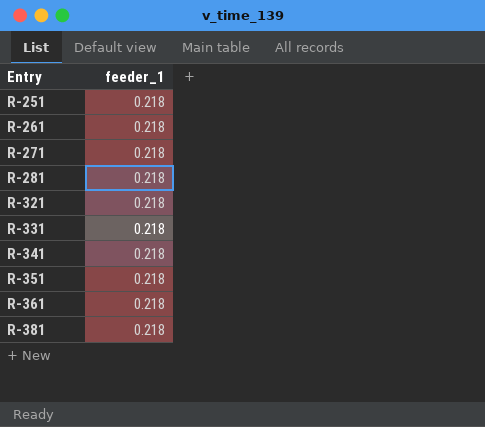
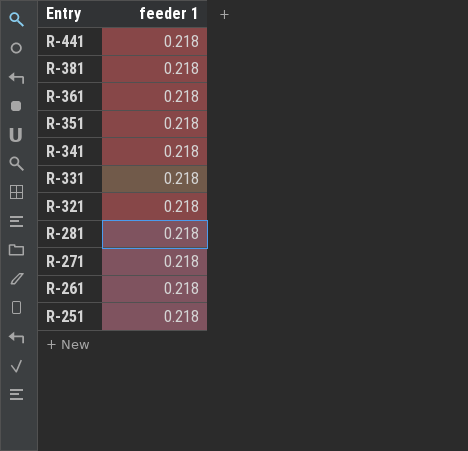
row order: Entry ascending -> Entry descending
column name: feeder_1 -> feeder 1
row R-441: none -> 0.218

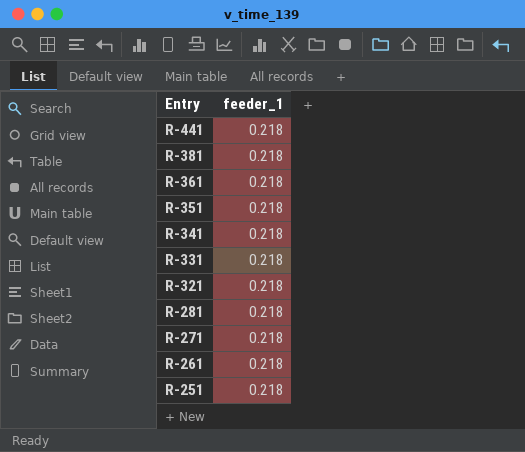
column name: feeder 1 -> feeder_1

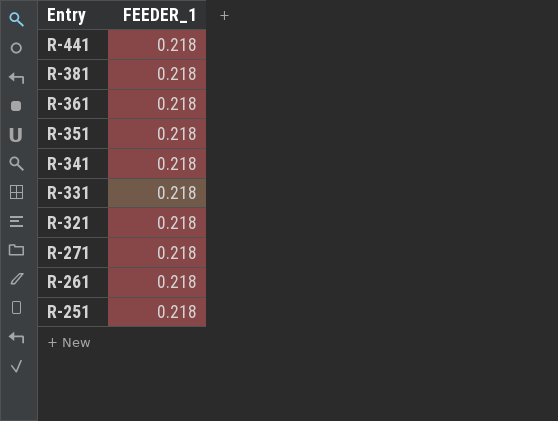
column name: feeder_1 -> FEEDER_1
row R-281: 0.218 -> none

